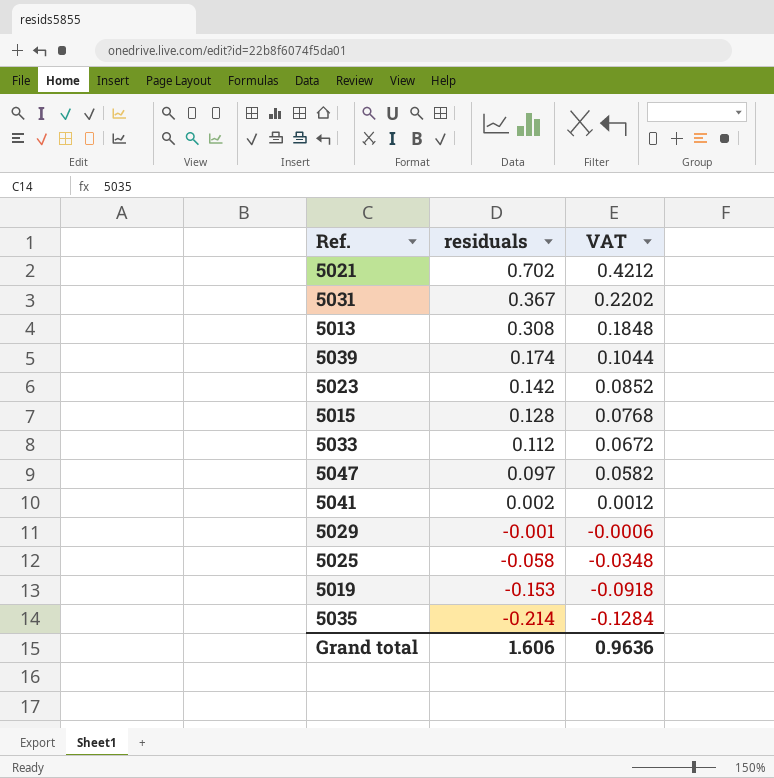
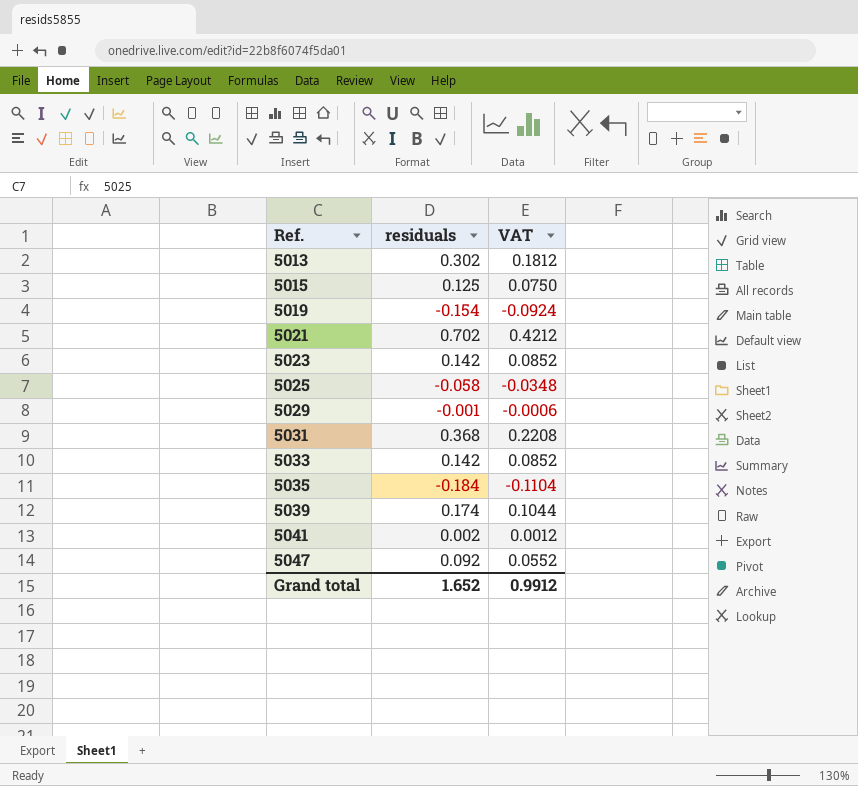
row order: residuals descending -> Ref. ascending
5013 | residuals: 0.308 -> 0.302
5013 | VAT: 0.1848 -> 0.1812
5015 | residuals: 0.128 -> 0.125
5015 | VAT: 0.0768 -> 0.0750
5019 | residuals: -0.153 -> -0.154
5019 | VAT: -0.0918 -> -0.0924
5031 | residuals: 0.367 -> 0.368
5031 | VAT: 0.2202 -> 0.2208
5033 | residuals: 0.112 -> 0.142
5033 | VAT: 0.0672 -> 0.0852
5035 | residuals: -0.214 -> -0.184
5035 | VAT: -0.1284 -> -0.1104
5047 | residuals: 0.097 -> 0.092
5047 | VAT: 0.0582 -> 0.0552
Grand total | residuals: 1.606 -> 1.652
Grand total | VAT: 0.9636 -> 0.9912

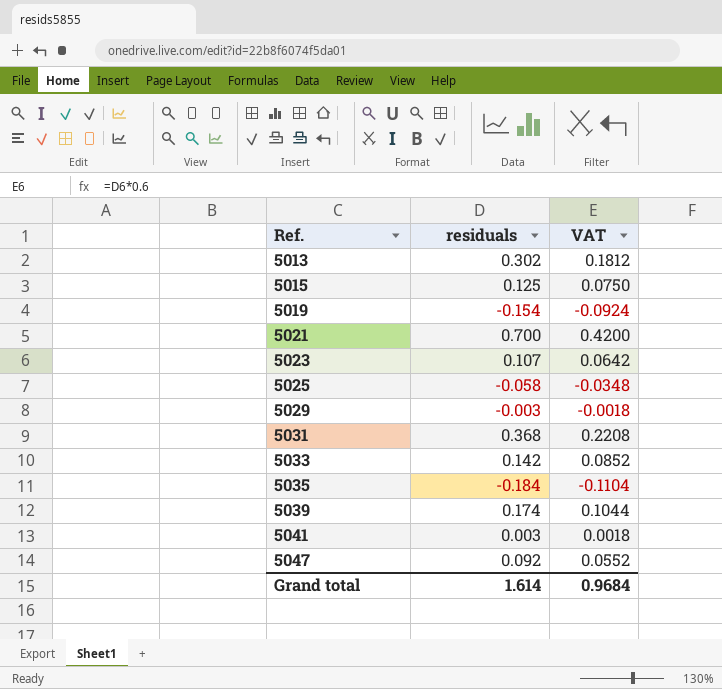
5021 | residuals: 0.702 -> 0.700
5021 | VAT: 0.4212 -> 0.4200
5023 | residuals: 0.142 -> 0.107
5023 | VAT: 0.0852 -> 0.0642
5029 | residuals: -0.001 -> -0.003
5029 | VAT: -0.0006 -> -0.0018
5041 | residuals: 0.002 -> 0.003
5041 | VAT: 0.0012 -> 0.0018
Grand total | residuals: 1.652 -> 1.614
Grand total | VAT: 0.9912 -> 0.9684

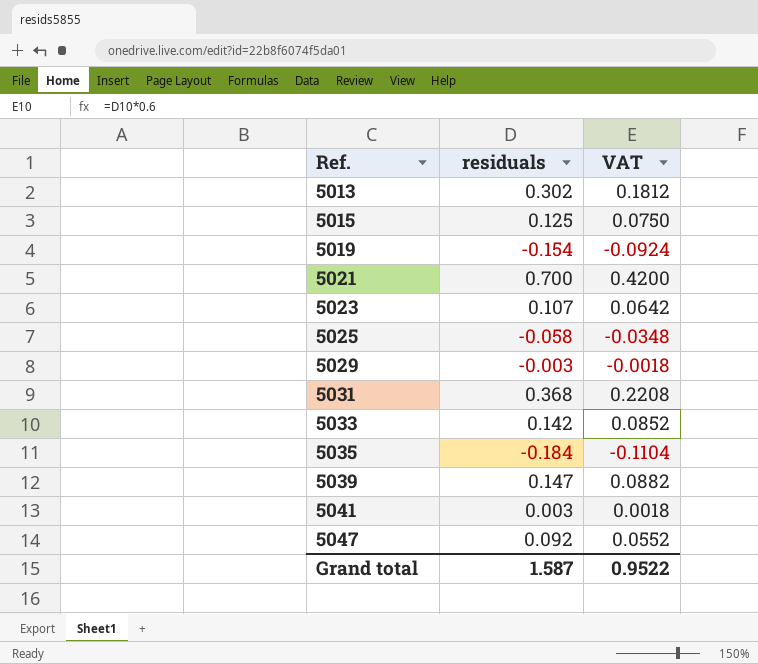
5039 | residuals: 0.174 -> 0.147
5039 | VAT: 0.1044 -> 0.0882
Grand total | residuals: 1.614 -> 1.587
Grand total | VAT: 0.9684 -> 0.9522

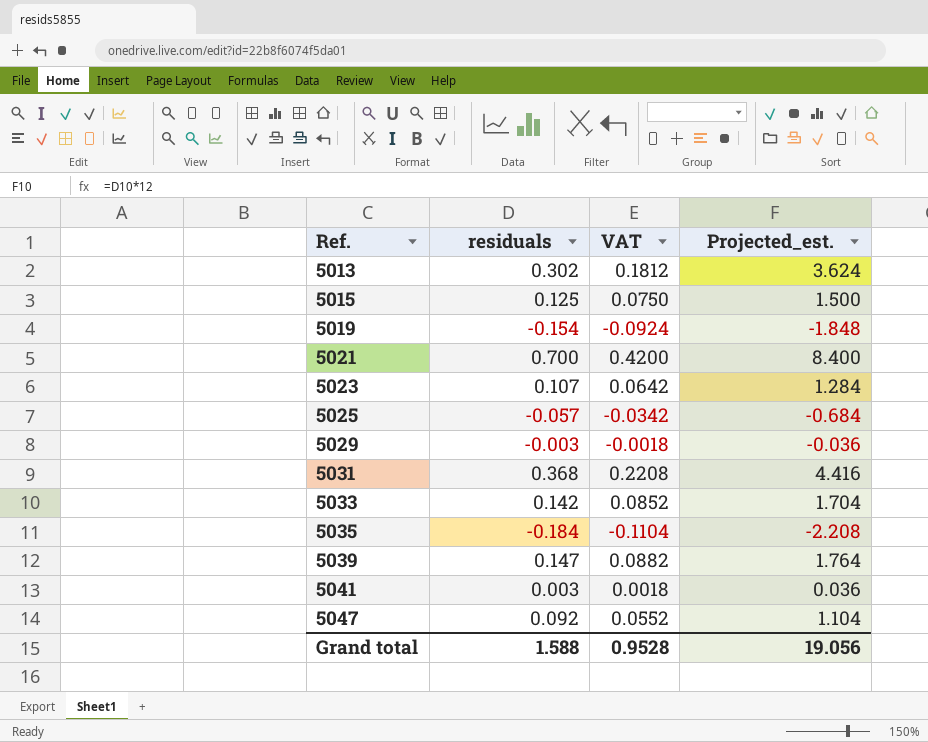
column Projected_est. | formula: none -> [residuals] * 12
5025 | residuals: -0.058 -> -0.057
5025 | VAT: -0.0348 -> -0.0342
Grand total | residuals: 1.587 -> 1.588
Grand total | VAT: 0.9522 -> 0.9528

